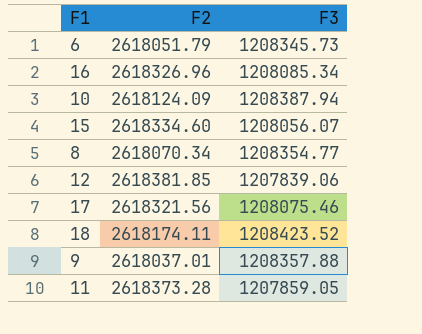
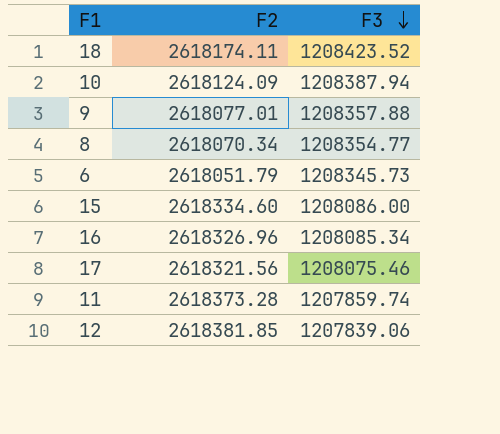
row order: none -> F3 descending
9 | F2: 2618037.01 -> 2618077.01
15 | F3: 1208056.07 -> 1208086.00
11 | F3: 1207859.05 -> 1207859.74

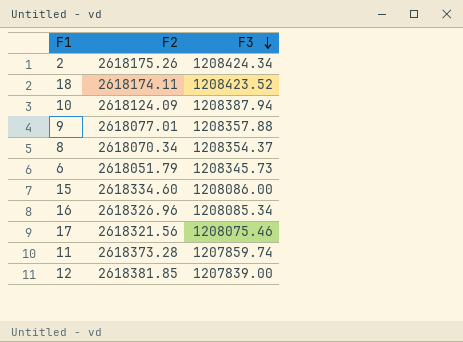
row 2: none -> 2618175.26 | 1208424.34
8 | F3: 1208354.77 -> 1208354.37
12 | F3: 1207839.06 -> 1207839.00

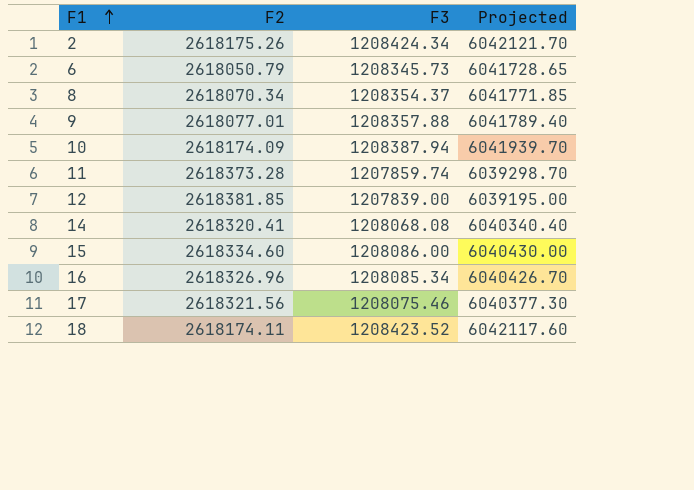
row order: F3 descending -> F1 ascending
column Projected | formula: none -> [F3] * 5
6 | F2: 2618051.79 -> 2618050.79
10 | F2: 2618124.09 -> 2618174.09
row 14: none -> 2618320.41 | 1208068.08 | 6040340.40

